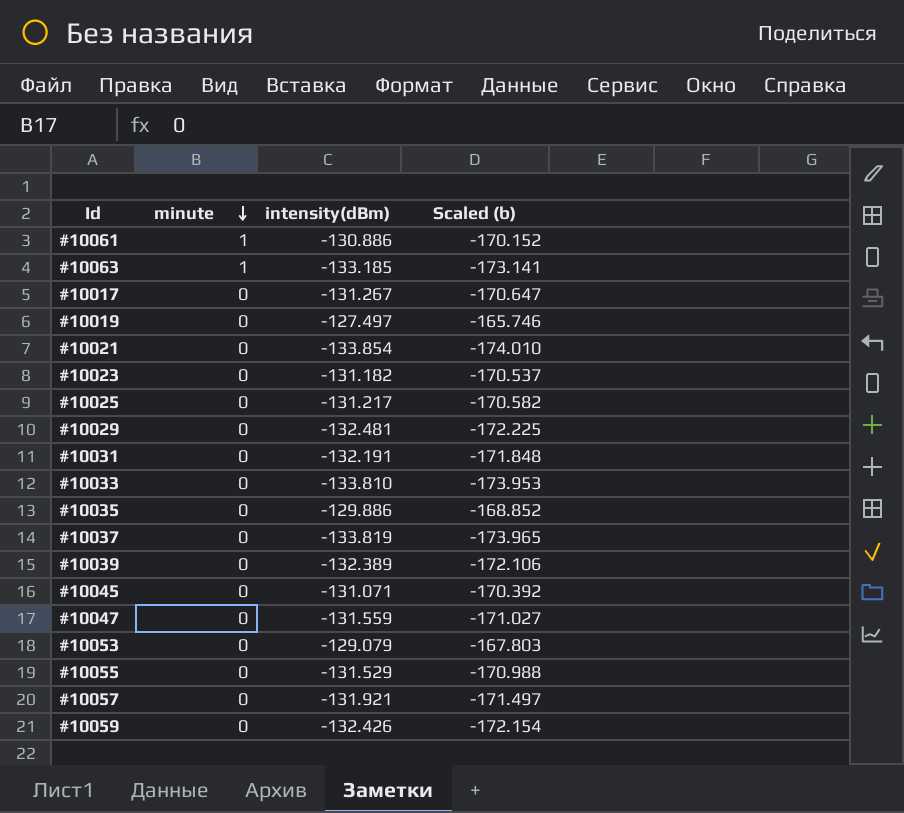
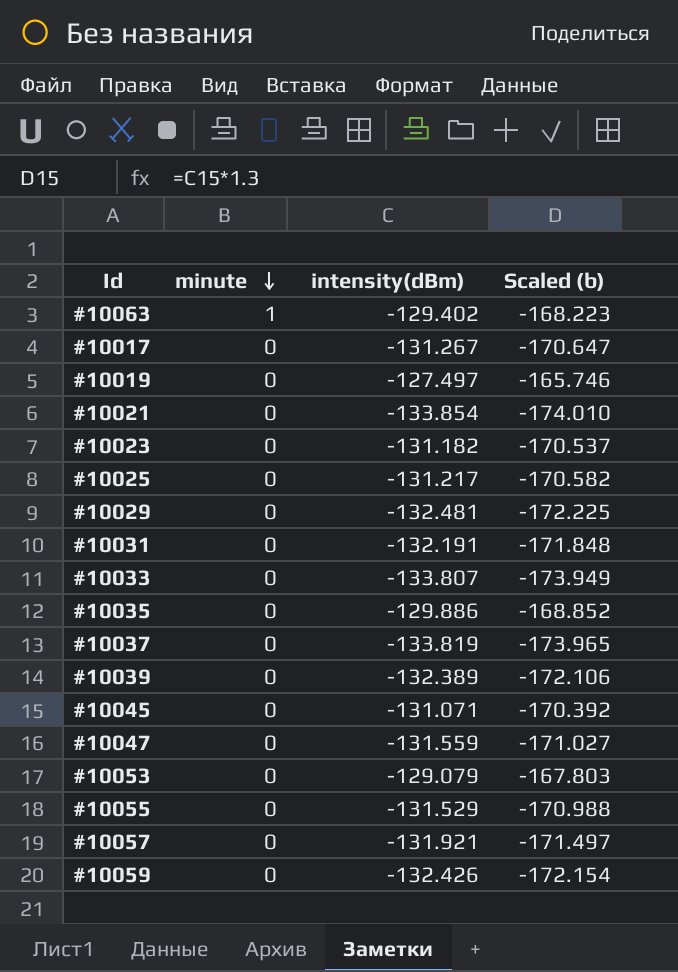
row #10061: 1 | -130.886 | -170.152 -> none
#10063 | intensity(dBm): -133.185 -> -129.402
#10063 | Scaled (b): -173.141 -> -168.223
#10033 | intensity(dBm): -133.810 -> -133.807
#10033 | Scaled (b): -173.953 -> -173.949

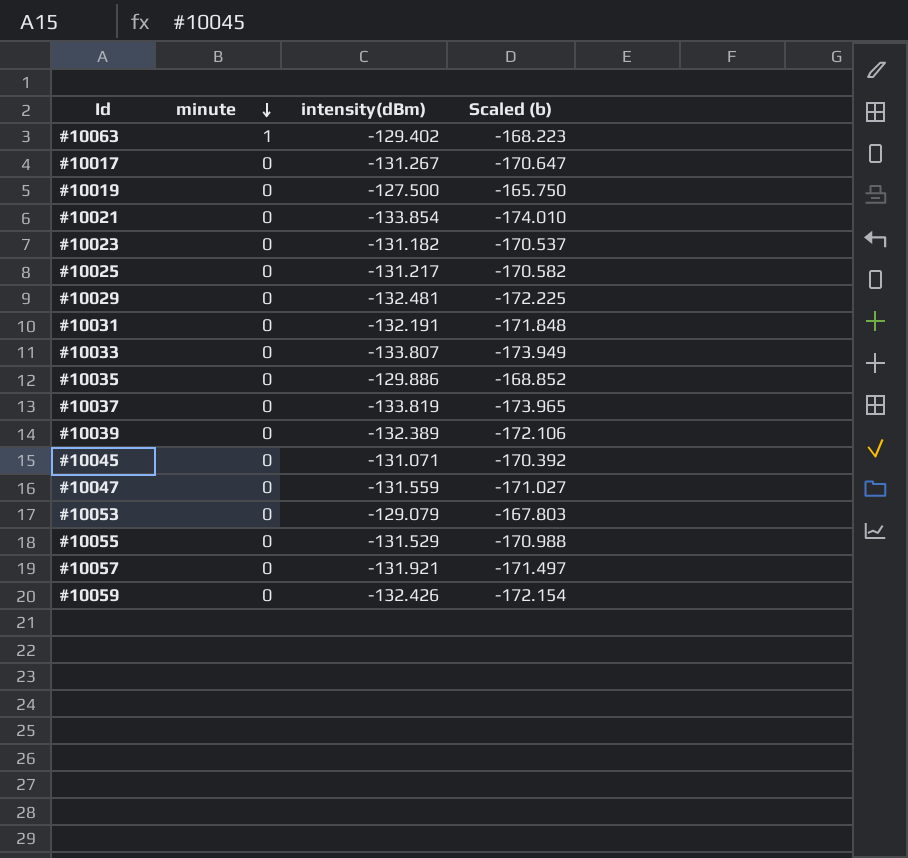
#10019 | intensity(dBm): -127.497 -> -127.500
#10019 | Scaled (b): -165.746 -> -165.750

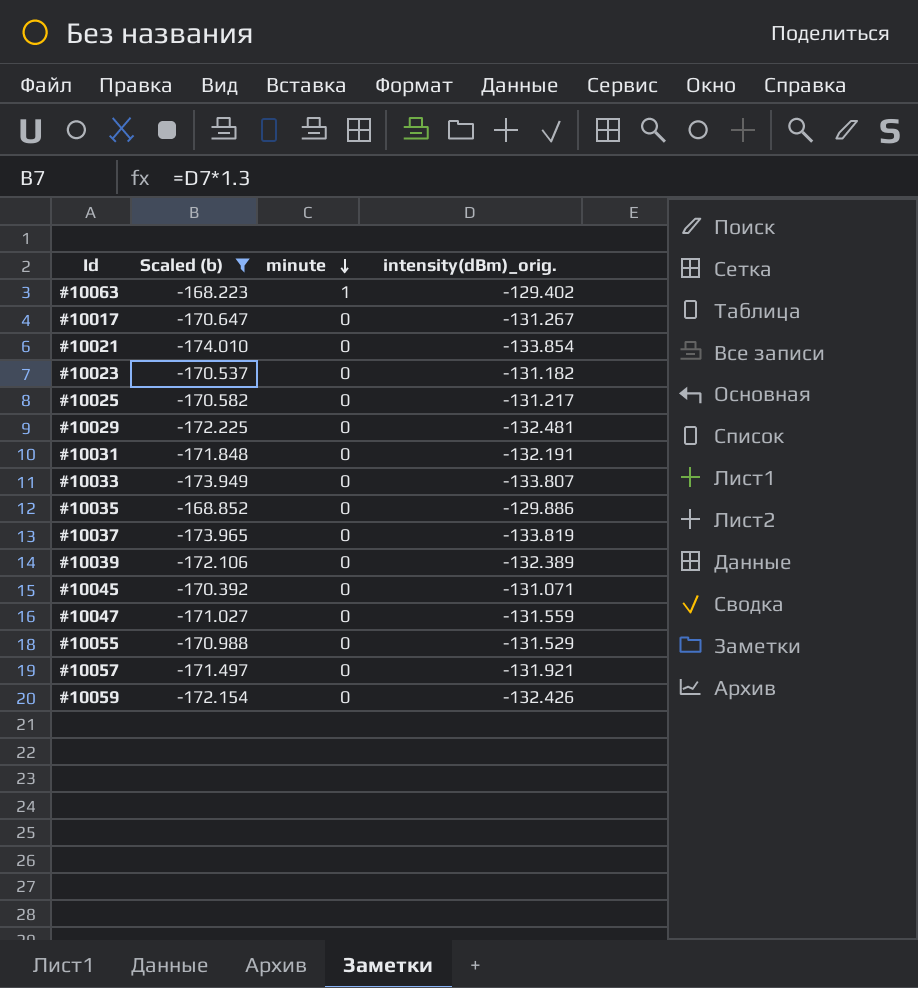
filter: none -> Scaled (b) <= -168.223
column Scaled (b) | position: 4 -> 2
column name: intensity(dBm) -> intensity(dBm)_orig.

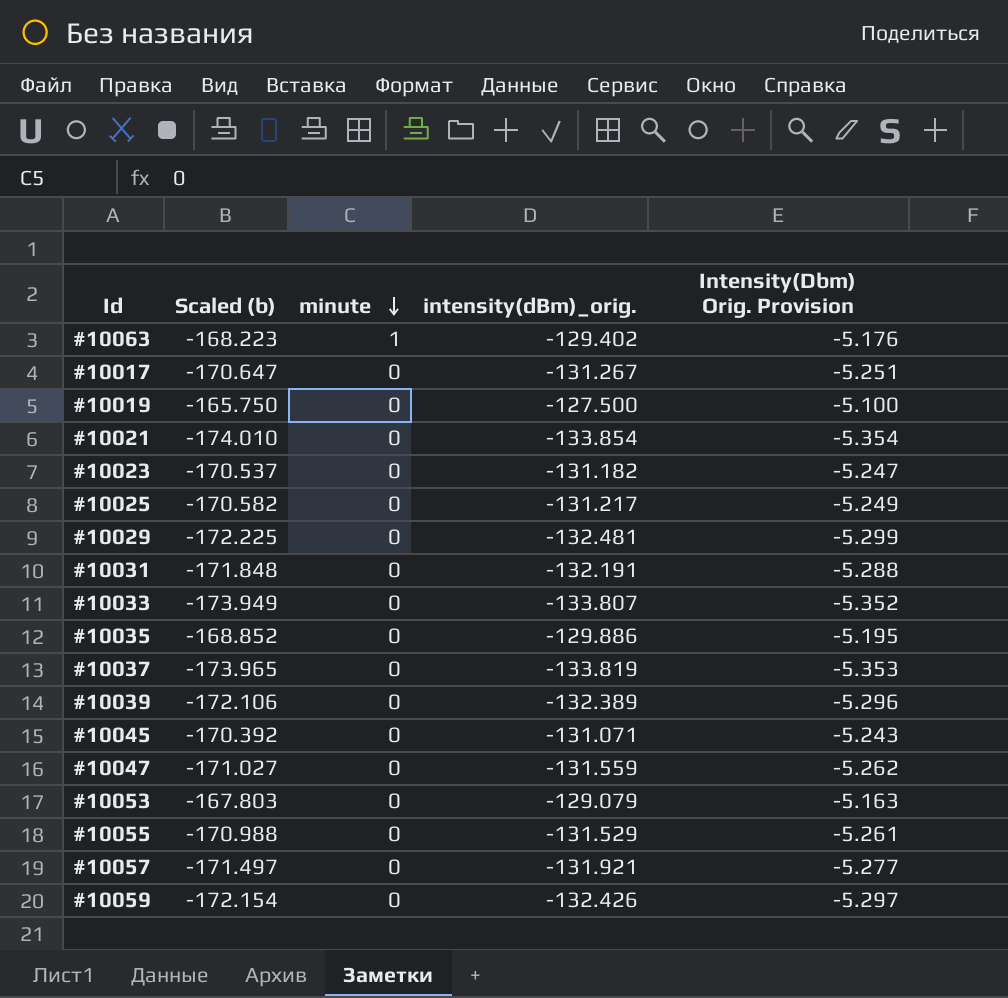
filter: Scaled (b) <= -168.223 -> none
column Intensity(Dbm) Orig. Provision | formula: none -> [intensity(dBm)_orig.] * 0.04

